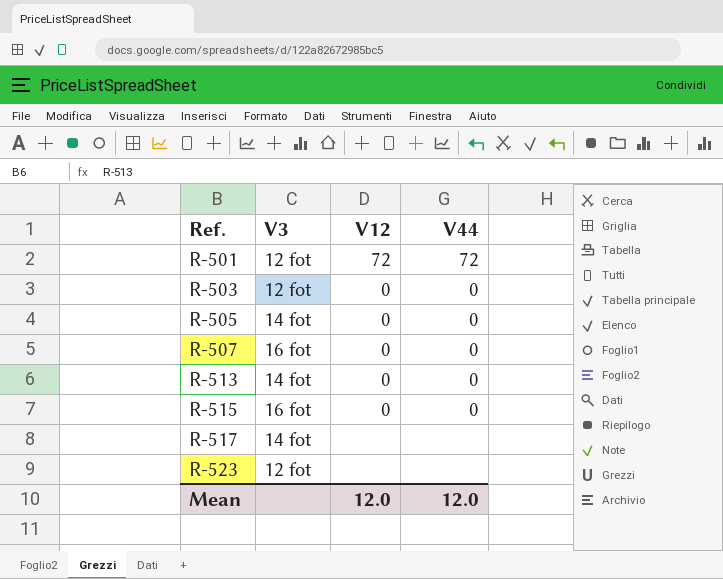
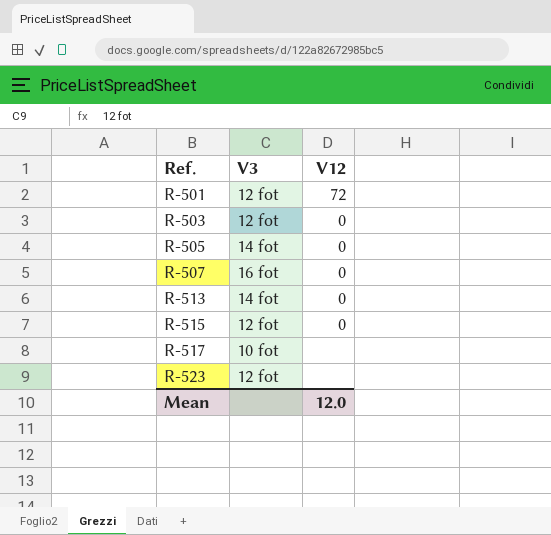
column V44 | position: 4 -> none
R-515 | V3: 16 fot -> 12 fot
R-517 | V3: 14 fot -> 10 fot

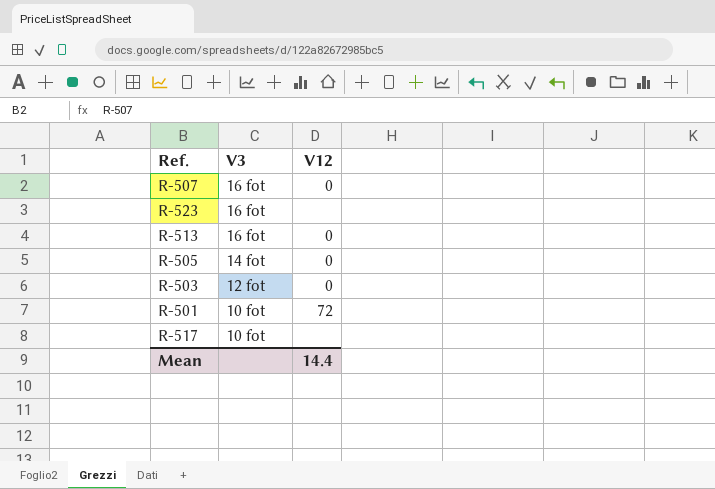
row order: Ref. ascending -> V3 descending
row R-515: 12 fot | 0 -> none
R-523 | V3: 12 fot -> 16 fot
R-513 | V3: 14 fot -> 16 fot
R-501 | V3: 12 fot -> 10 fot
Mean | V12: 12.0 -> 14.4

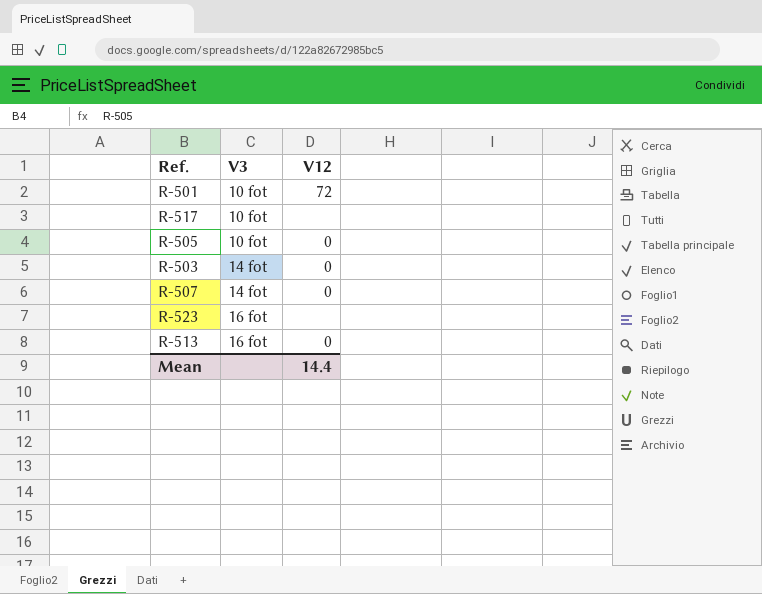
row order: V3 descending -> V3 ascending
R-505 | V3: 14 fot -> 10 fot
R-503 | V3: 12 fot -> 14 fot
R-507 | V3: 16 fot -> 14 fot

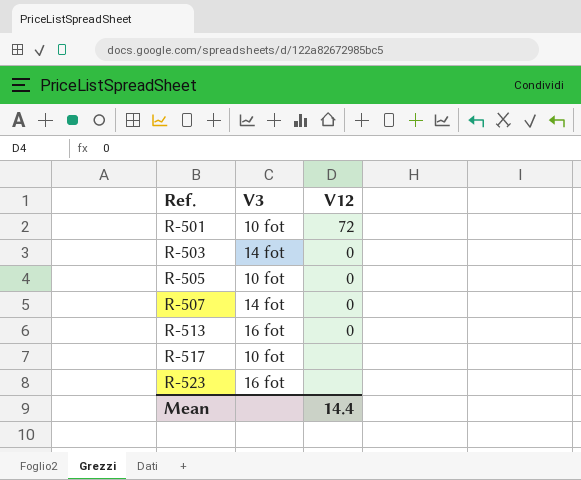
row order: V3 ascending -> Ref. ascending

